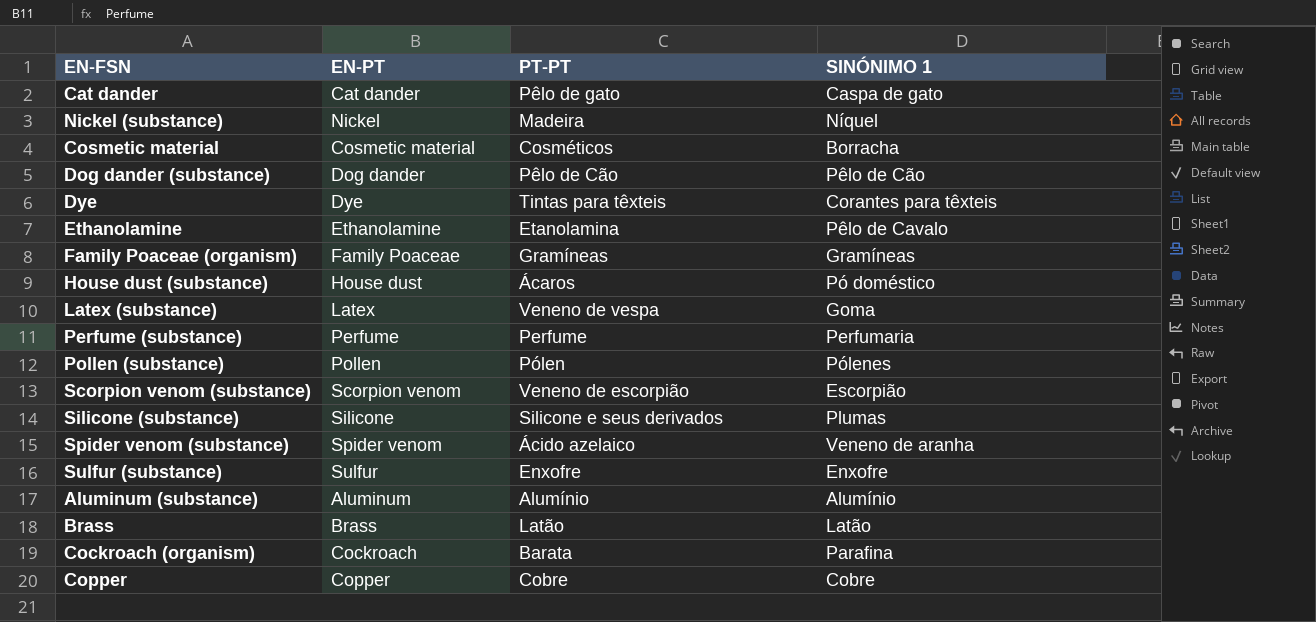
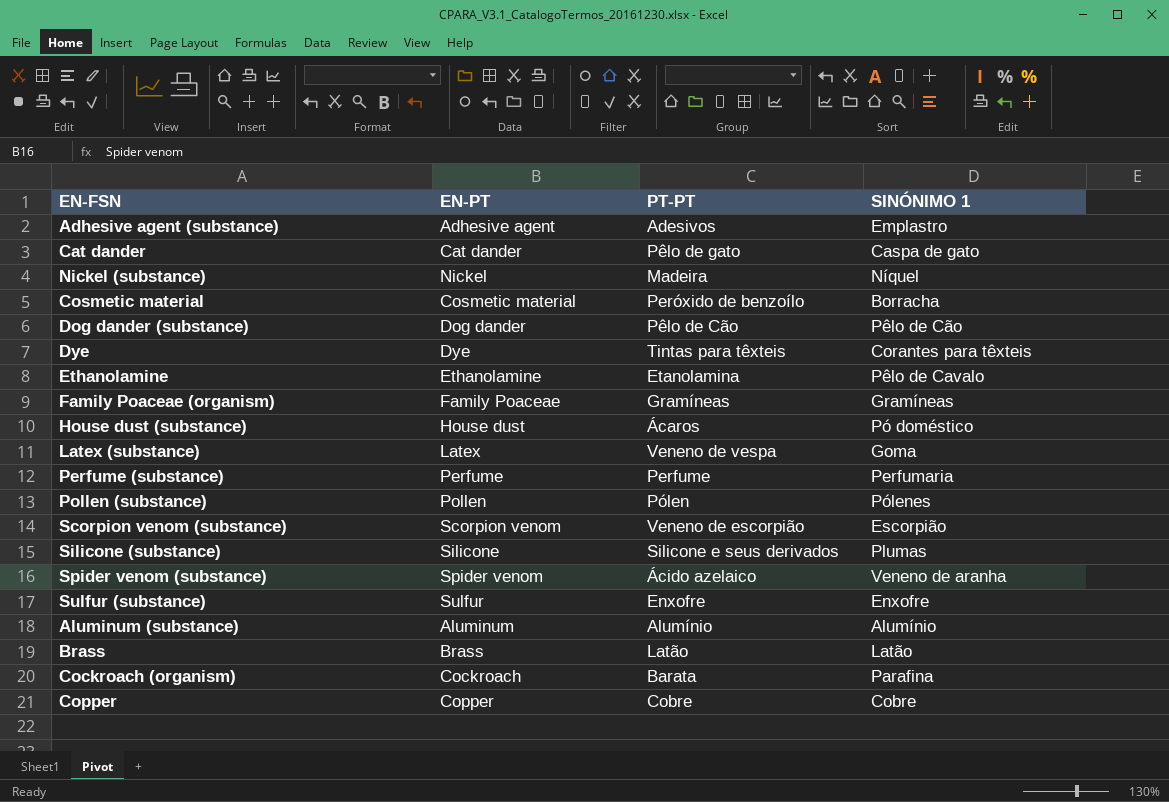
row Adhesive agent (substance): none -> Adhesive agent | Adesivos | Emplastro
Cosmetic material | PT-PT: Cosméticos -> Peróxido de benzoílo

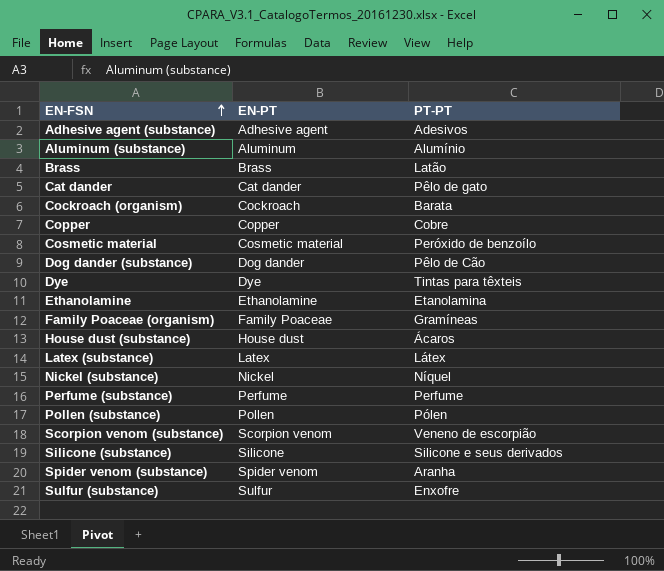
row order: none -> EN-FSN ascending
column SINÓNIMO 1 | position: 4 -> none
Latex (substance) | PT-PT: Veneno de vespa -> Látex
Nickel (substance) | PT-PT: Madeira -> Níquel
Spider venom (substance) | PT-PT: Ácido azelaico -> Aranha

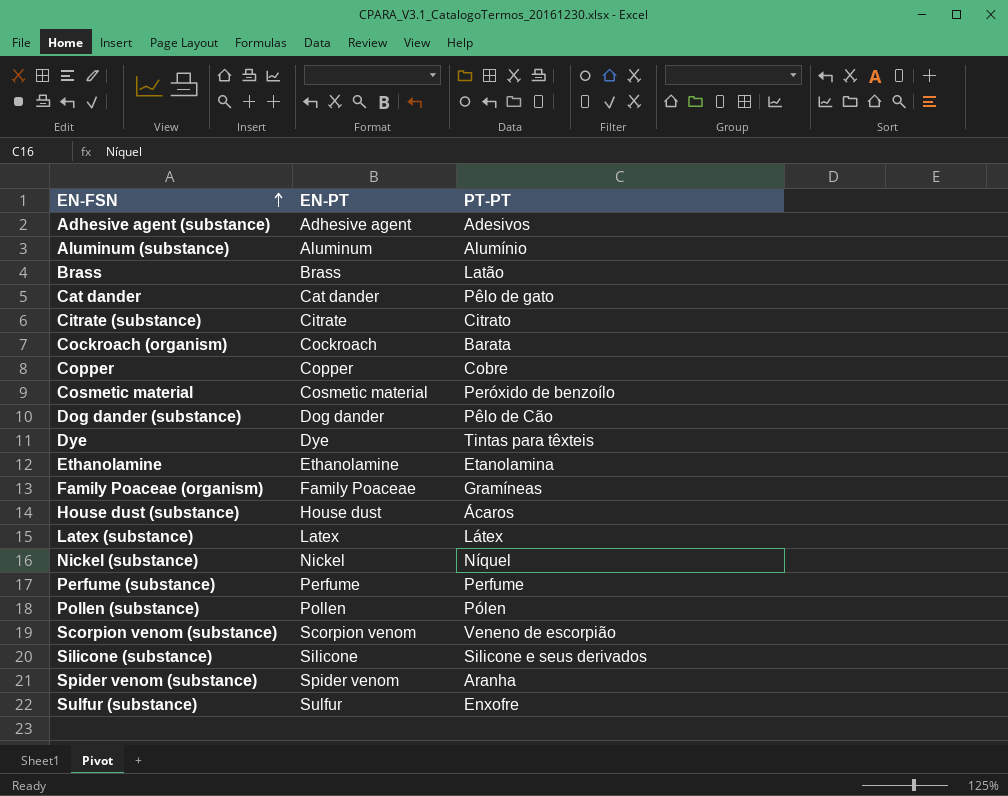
row Citrate (substance): none -> Citrate | Citrato

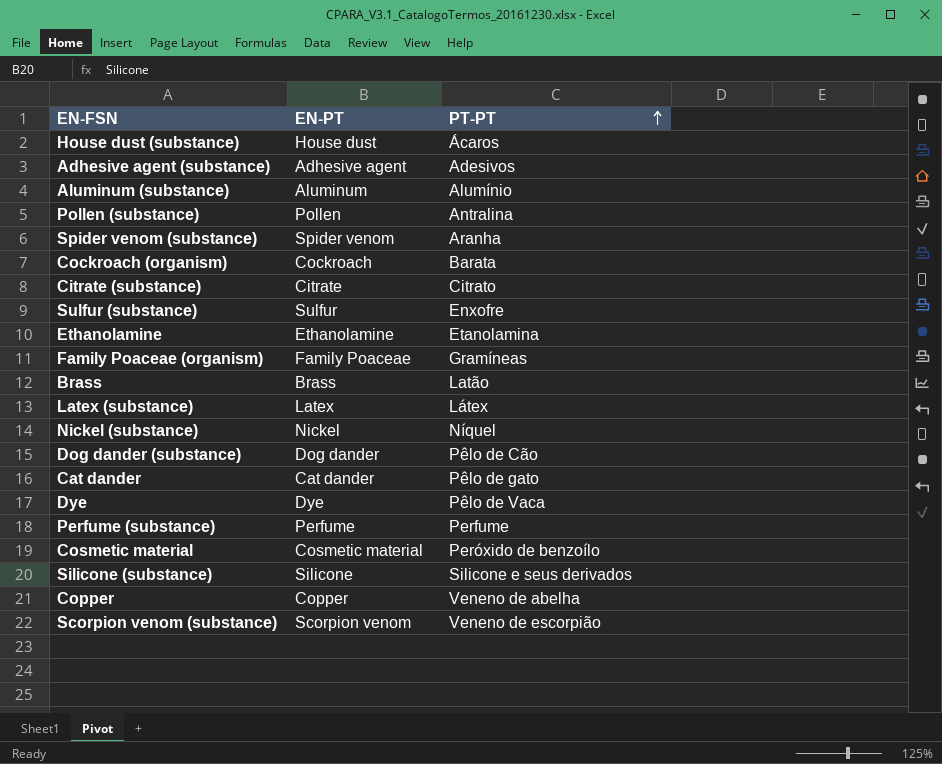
row order: EN-FSN ascending -> PT-PT ascending
Pollen (substance) | PT-PT: Pólen -> Antralina
Dye | PT-PT: Tintas para têxteis -> Pêlo de Vaca
Copper | PT-PT: Cobre -> Veneno de abelha

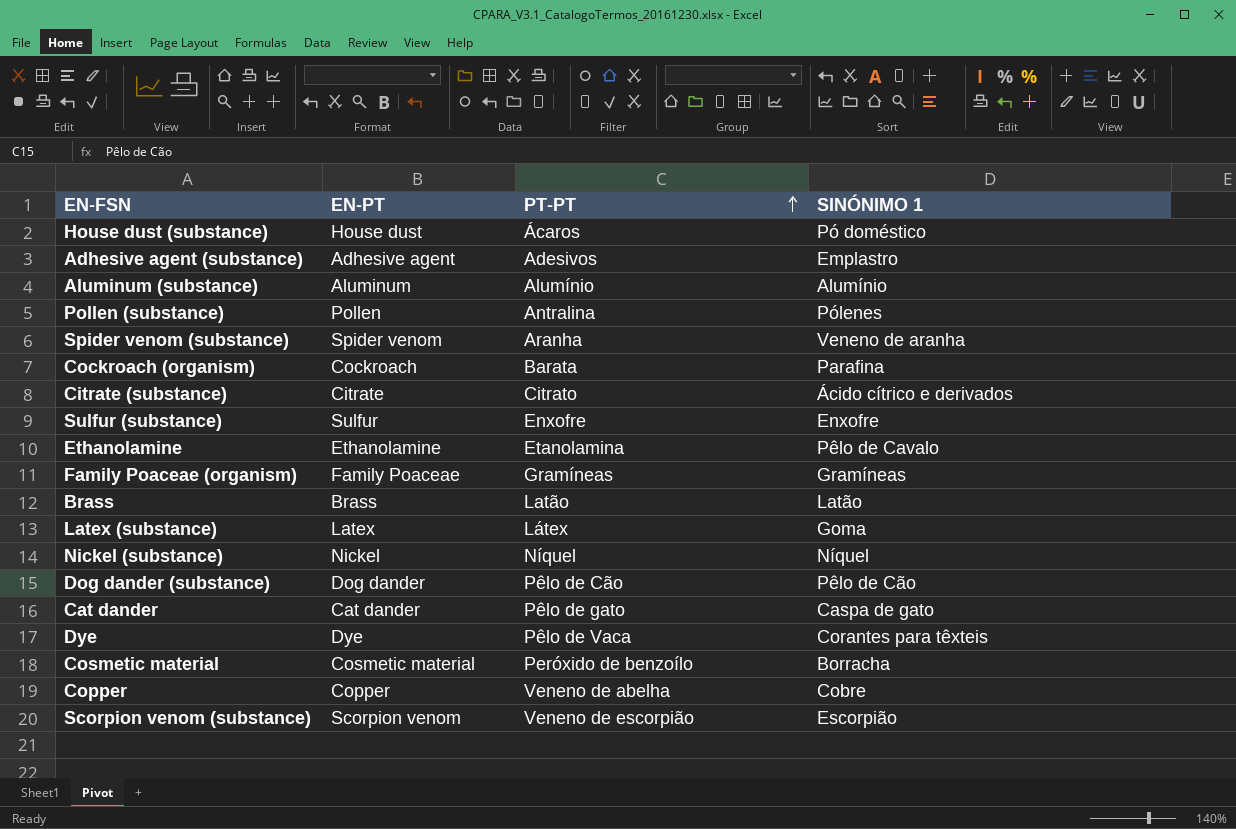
column SINÓNIMO 1 | position: none -> 4
row Perfume (substance): Perfume | Perfume -> none
row Silicone (substance): Silicone | Silicone e seus derivados -> none

